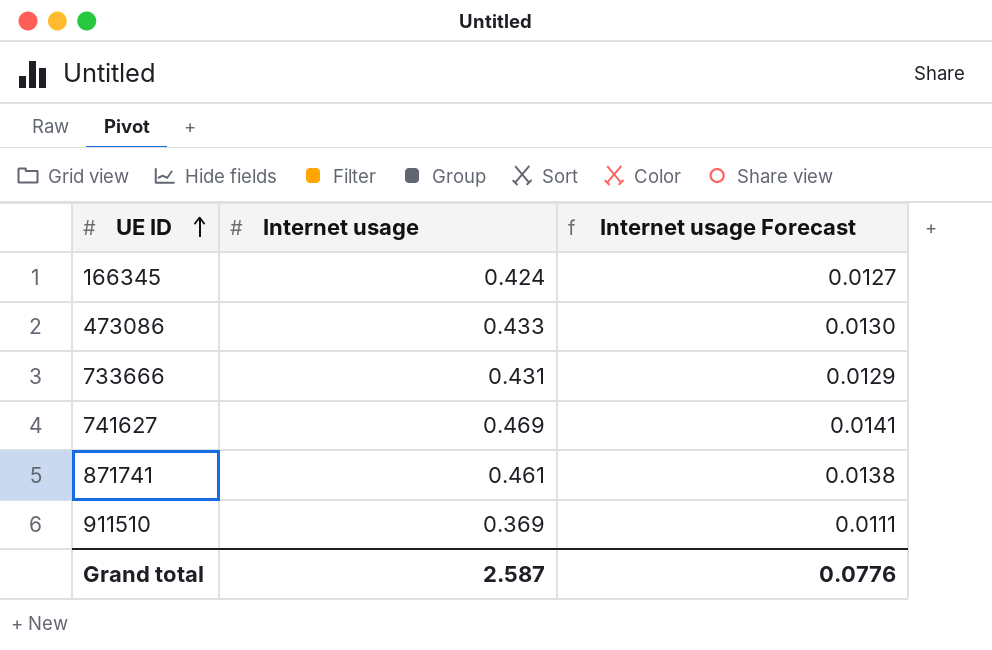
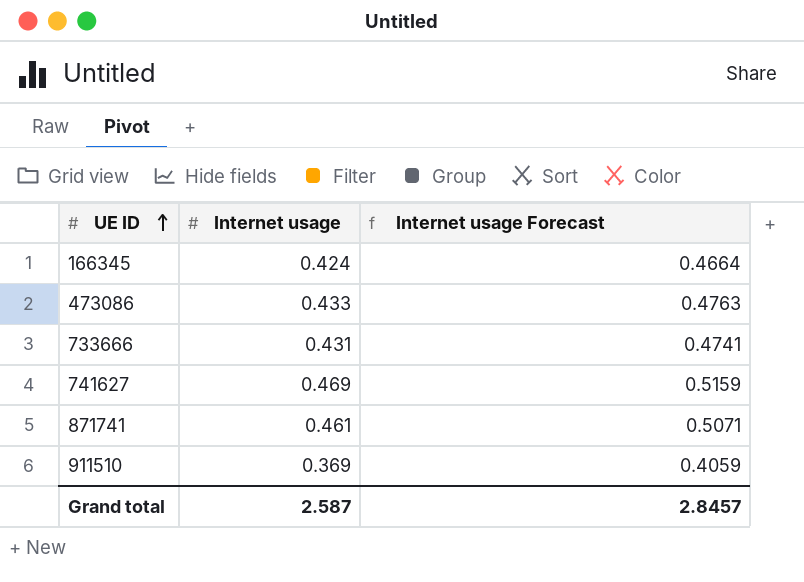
column Internet usage Forecast | formula: [Internet usage] * 0.03 -> [Internet usage] * 1.1
Grand total | Internet usage Forecast: 0.0776 -> 2.8457

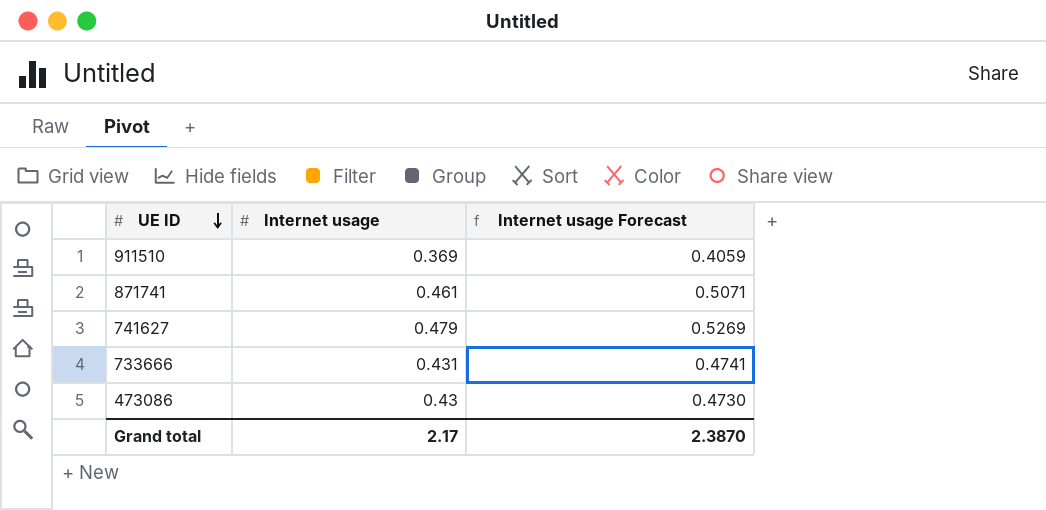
row order: UE ID ascending -> UE ID descending
row 166345: 0.424 | 0.4664 -> none
741627 | Internet usage: 0.469 -> 0.479
741627 | Internet usage Forecast: 0.5159 -> 0.5269
473086 | Internet usage: 0.433 -> 0.43
473086 | Internet usage Forecast: 0.4763 -> 0.4730
Grand total | Internet usage: 2.587 -> 2.17
Grand total | Internet usage Forecast: 2.8457 -> 2.3870

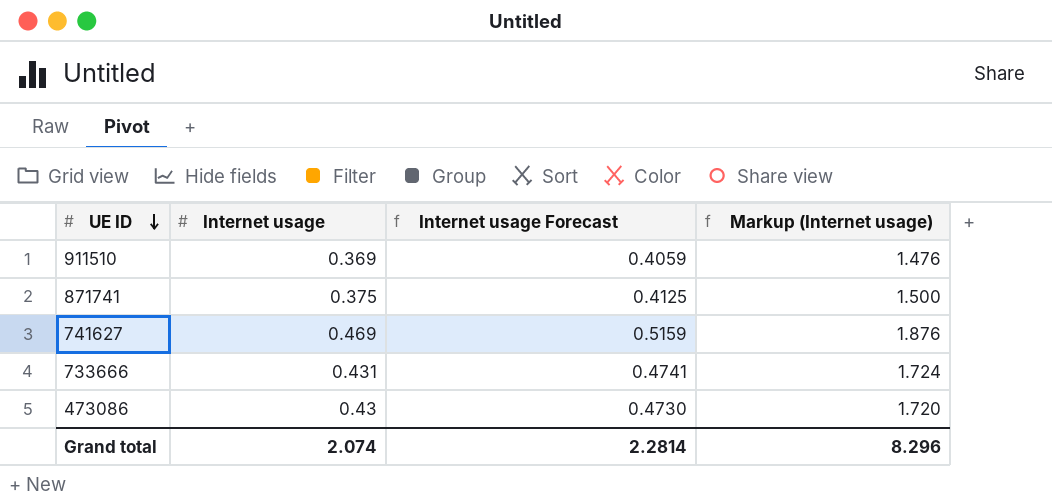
column Markup (Internet usage) | formula: none -> [Internet usage] * 4
871741 | Internet usage: 0.461 -> 0.375
871741 | Internet usage Forecast: 0.5071 -> 0.4125
741627 | Internet usage: 0.479 -> 0.469
741627 | Internet usage Forecast: 0.5269 -> 0.5159
Grand total | Internet usage: 2.17 -> 2.074
Grand total | Internet usage Forecast: 2.3870 -> 2.2814

